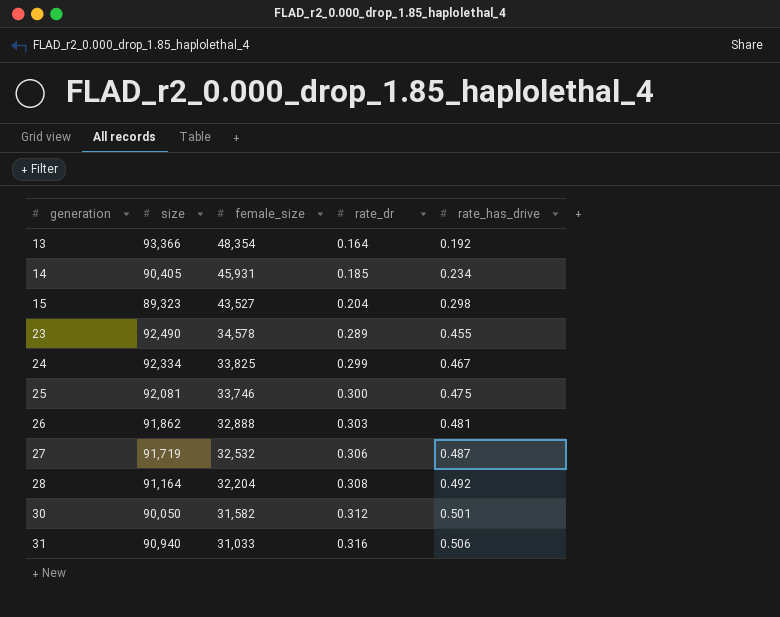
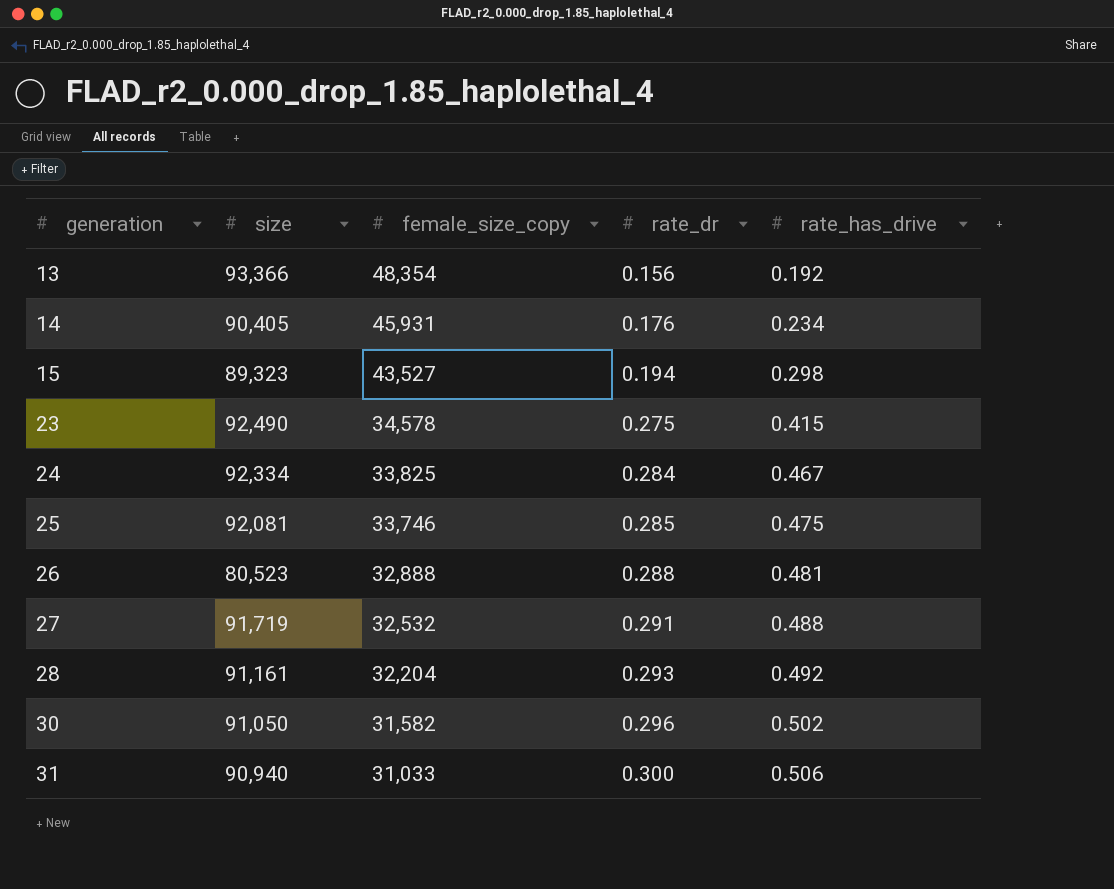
column name: female_size -> female_size_copy
13 | rate_dr: 0.164 -> 0.156
14 | rate_dr: 0.185 -> 0.176
15 | rate_dr: 0.204 -> 0.194
23 | rate_dr: 0.289 -> 0.275
23 | rate_has_drive: 0.455 -> 0.415
24 | rate_dr: 0.299 -> 0.284
25 | rate_dr: 0.300 -> 0.285
26 | size: 91,862 -> 80,523
26 | rate_dr: 0.303 -> 0.288
27 | rate_dr: 0.306 -> 0.291
27 | rate_has_drive: 0.487 -> 0.488
28 | size: 91,164 -> 91,161
28 | rate_dr: 0.308 -> 0.293
30 | size: 90,050 -> 91,050
30 | rate_dr: 0.312 -> 0.296
30 | rate_has_drive: 0.501 -> 0.502
31 | rate_dr: 0.316 -> 0.300

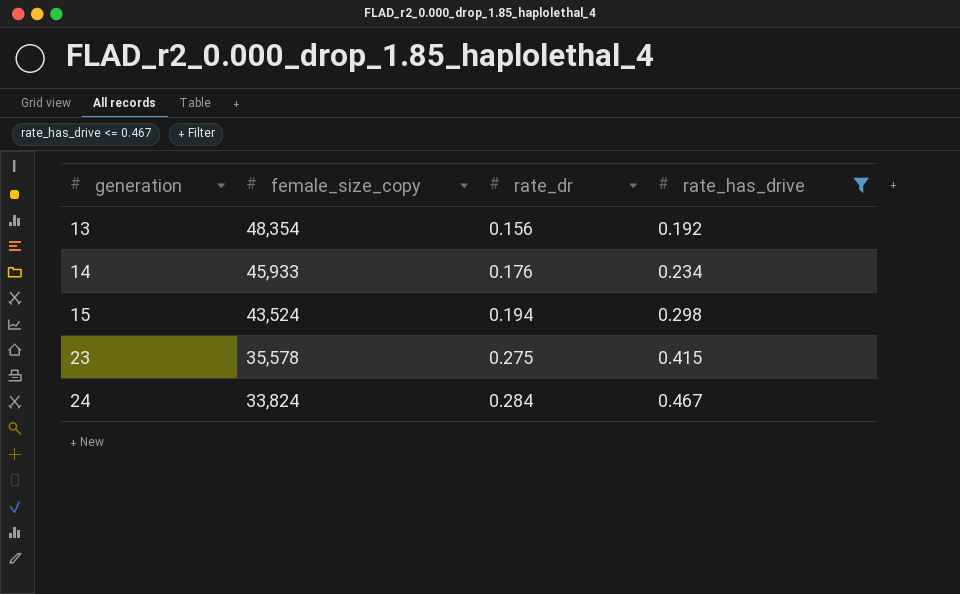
filter: none -> rate_has_drive <= 0.467
column size | position: 2 -> none
14 | female_size_copy: 45,931 -> 45,933
15 | female_size_copy: 43,527 -> 43,524
23 | female_size_copy: 34,578 -> 35,578
24 | female_size_copy: 33,825 -> 33,824

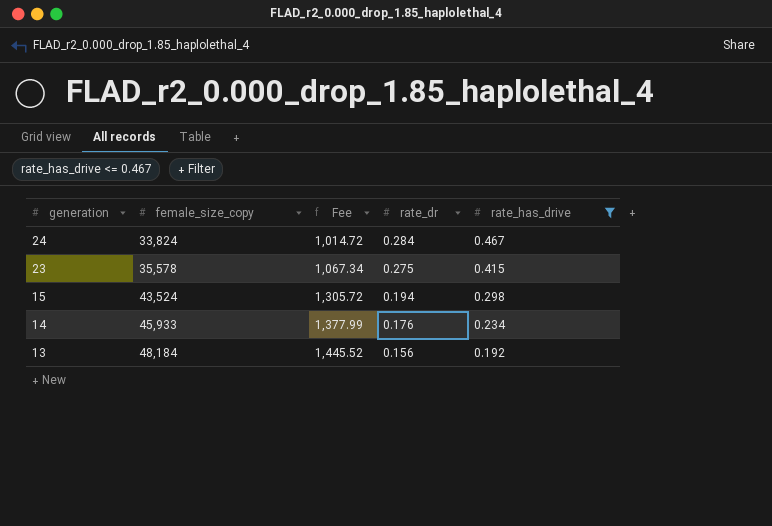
row order: generation ascending -> generation descending
column Fee | formula: none -> [female_size_copy] * 0.03
13 | female_size_copy: 48,354 -> 48,184

